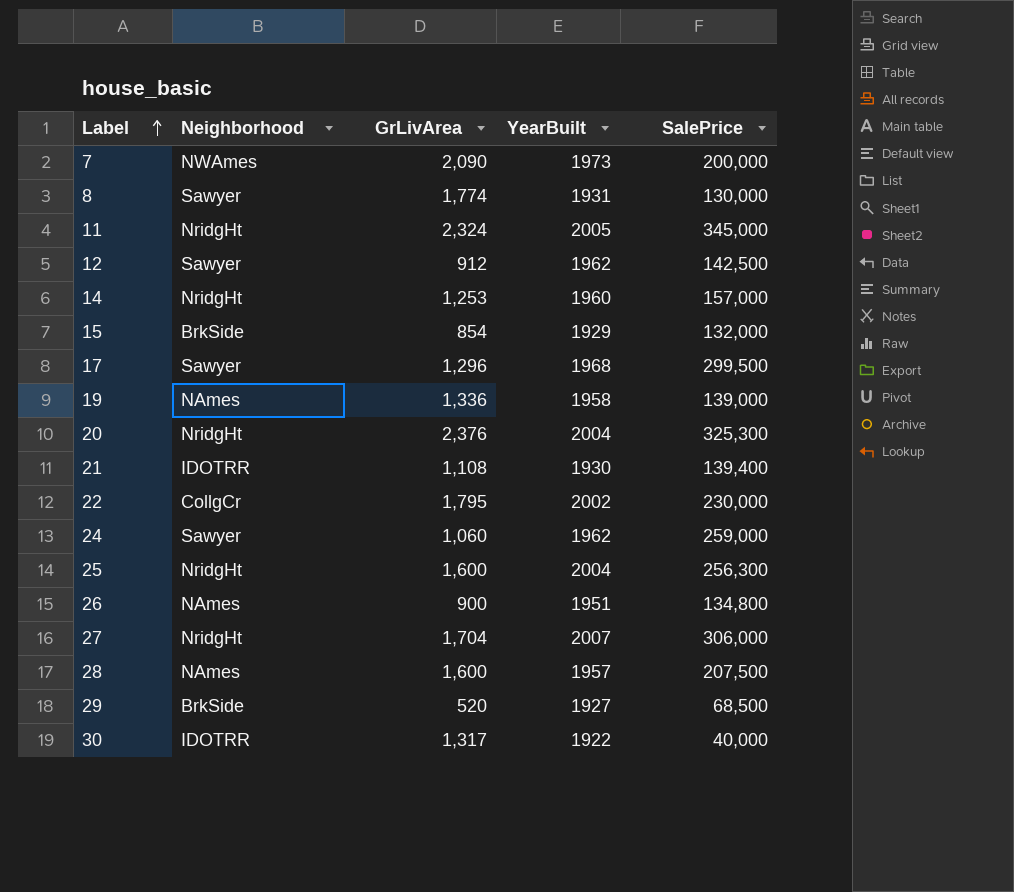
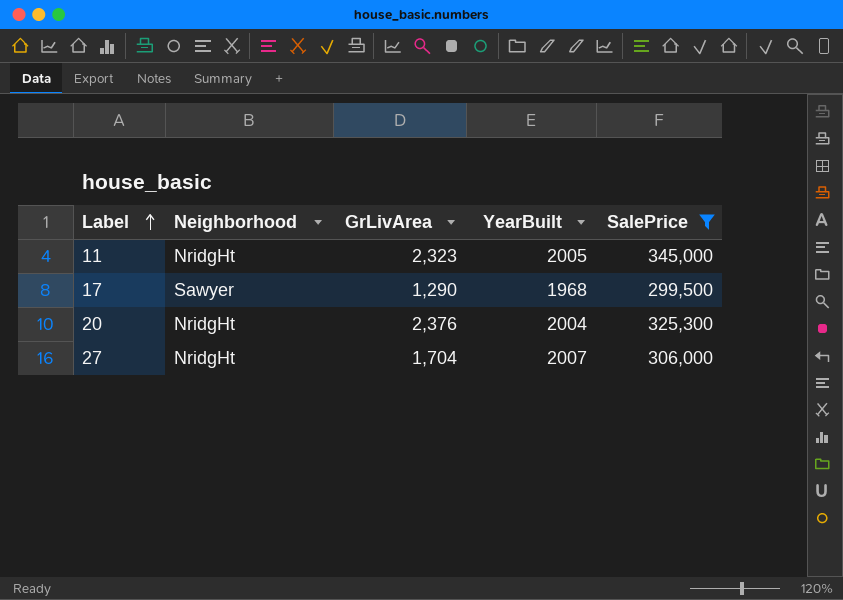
filter: none -> SalePrice >= 299,500
11 | GrLivArea: 2,324 -> 2,323
17 | GrLivArea: 1,296 -> 1,290

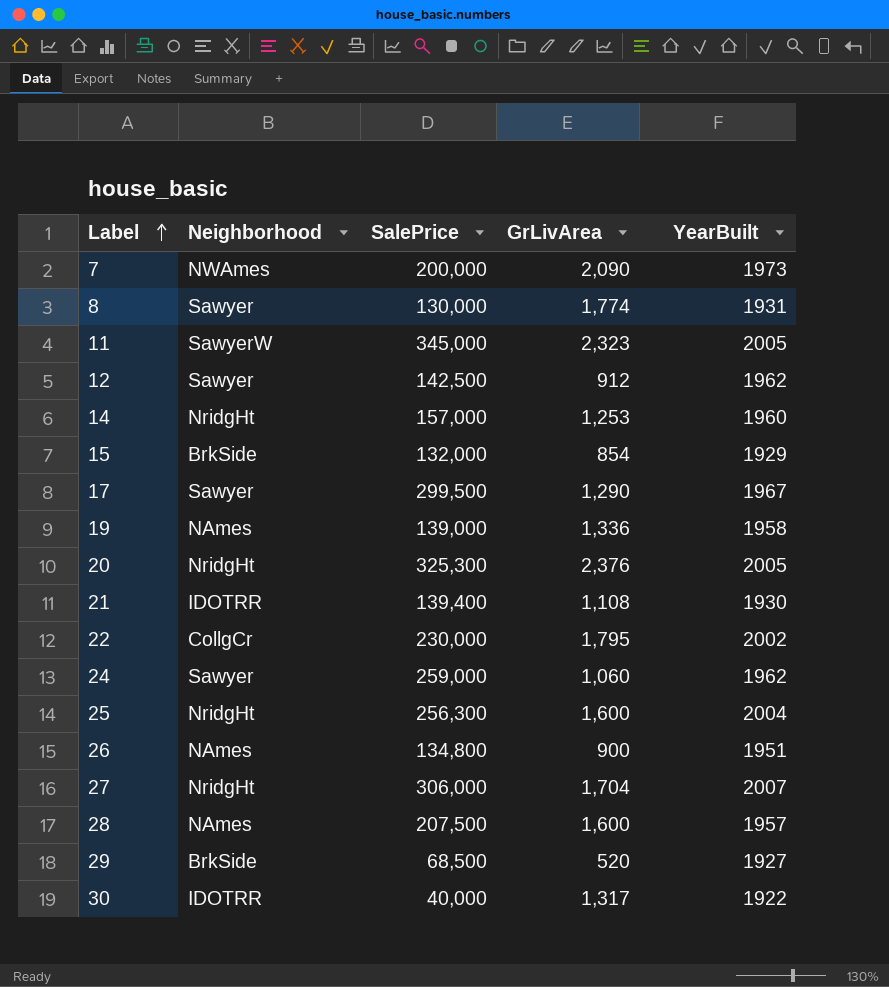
filter: SalePrice >= 299,500 -> none
column SalePrice | position: 5 -> 3
11 | Neighborhood: NridgHt -> SawyerW
17 | YearBuilt: 1968 -> 1967
20 | YearBuilt: 2004 -> 2005

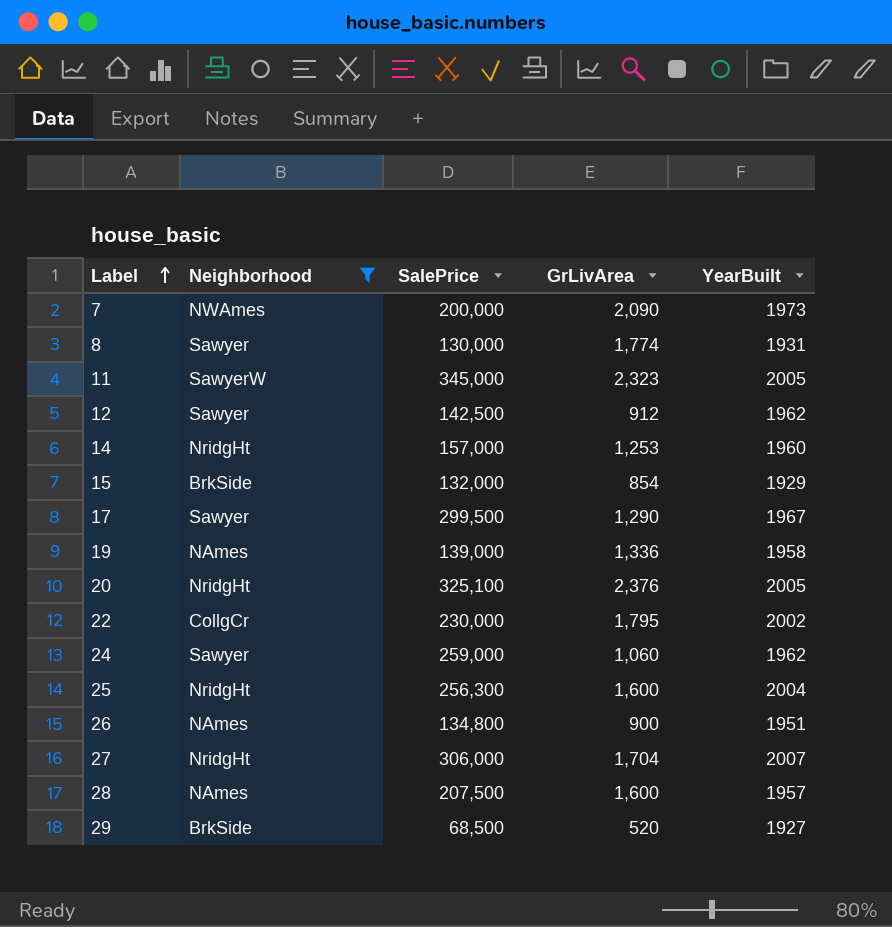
filter: none -> Neighborhood != IDOTRR
20 | SalePrice: 325,300 -> 325,100

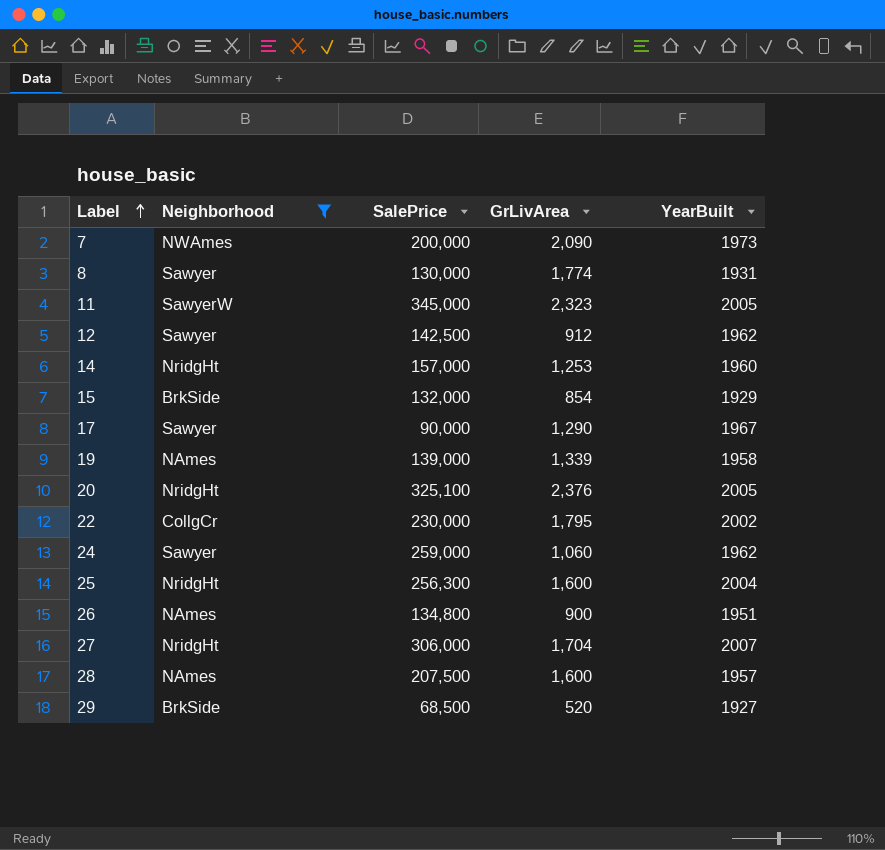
17 | SalePrice: 299,500 -> 90,000
19 | GrLivArea: 1,336 -> 1,339

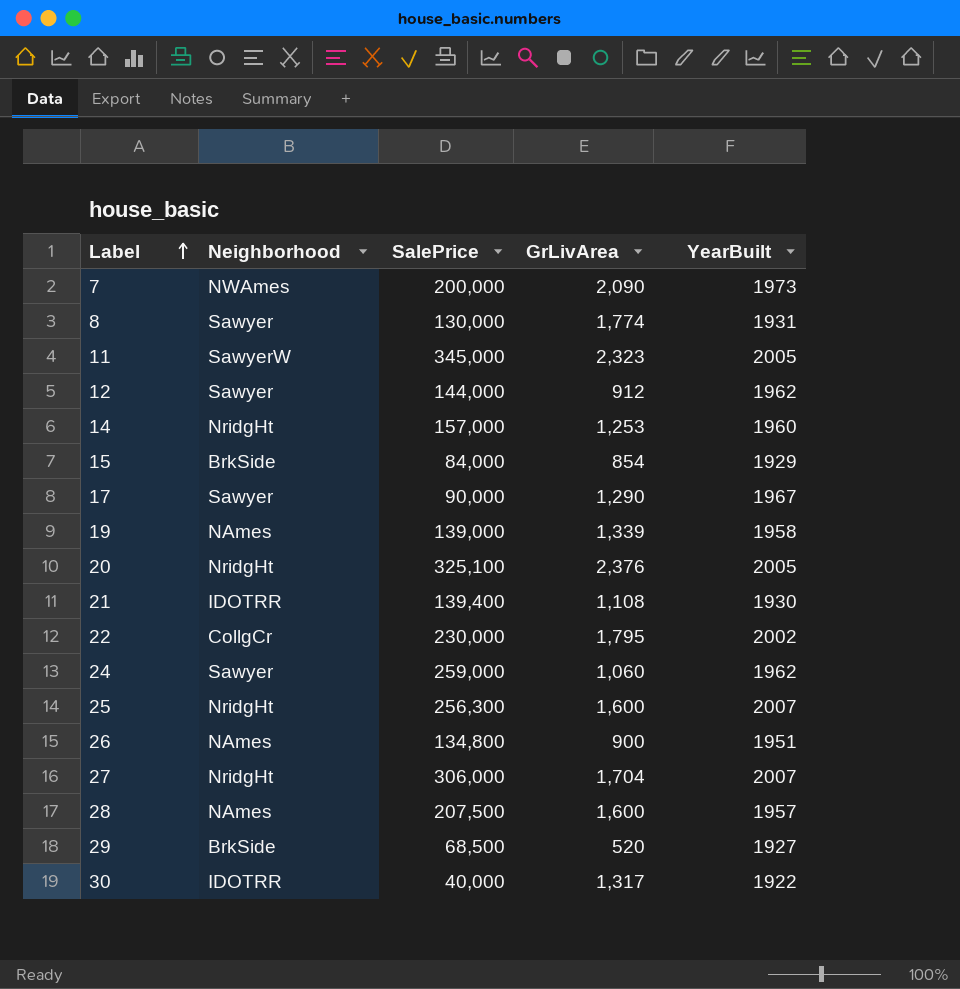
filter: Neighborhood != IDOTRR -> none
12 | SalePrice: 142,500 -> 144,000
15 | SalePrice: 132,000 -> 84,000
25 | YearBuilt: 2004 -> 2007

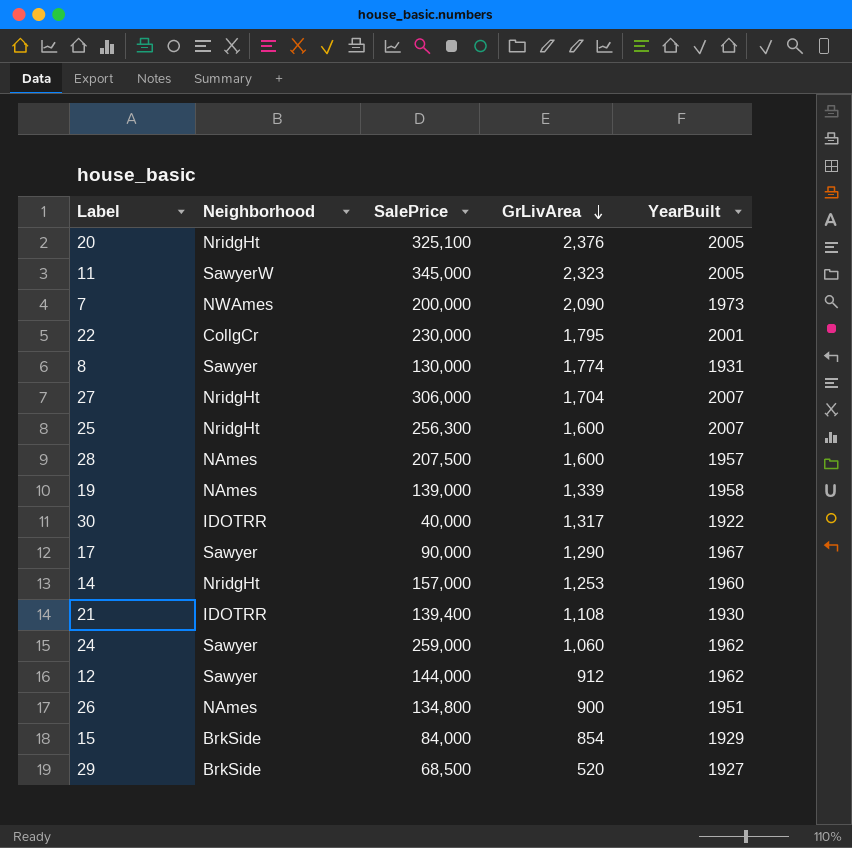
row order: Label ascending -> GrLivArea descending
22 | YearBuilt: 2002 -> 2001

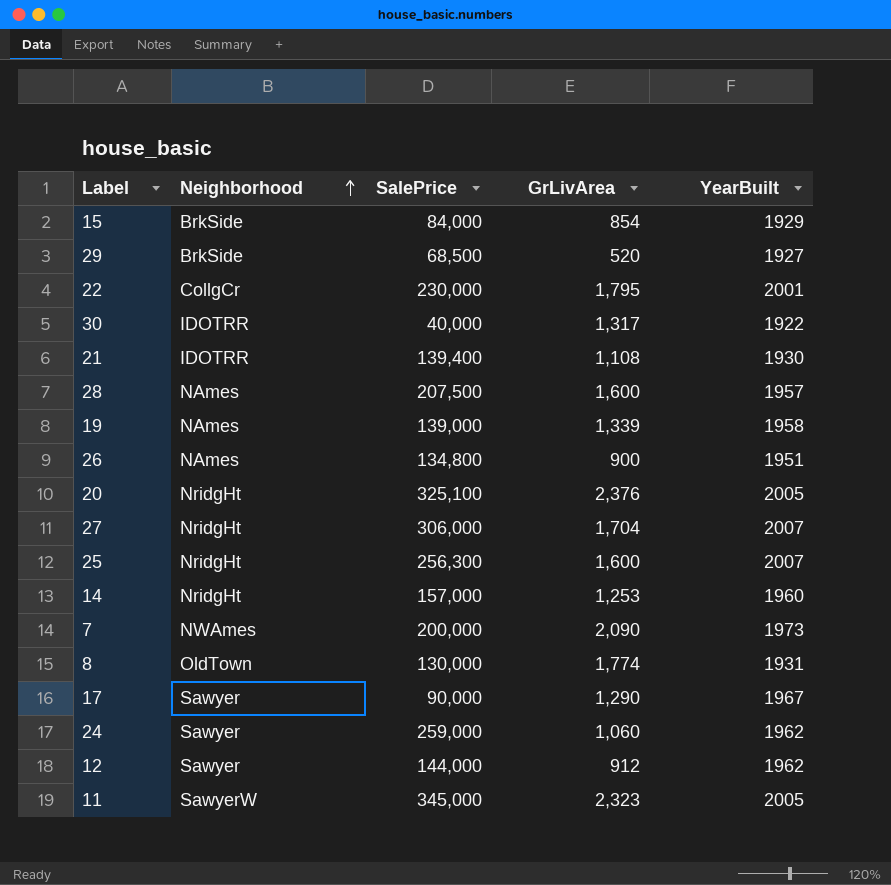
row order: GrLivArea descending -> Neighborhood ascending
8 | Neighborhood: Sawyer -> OldTown

